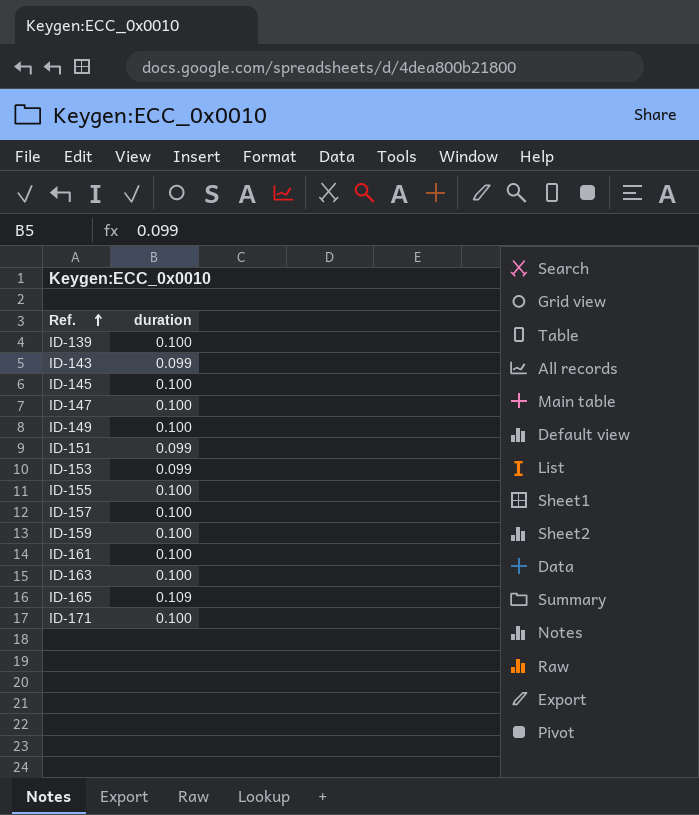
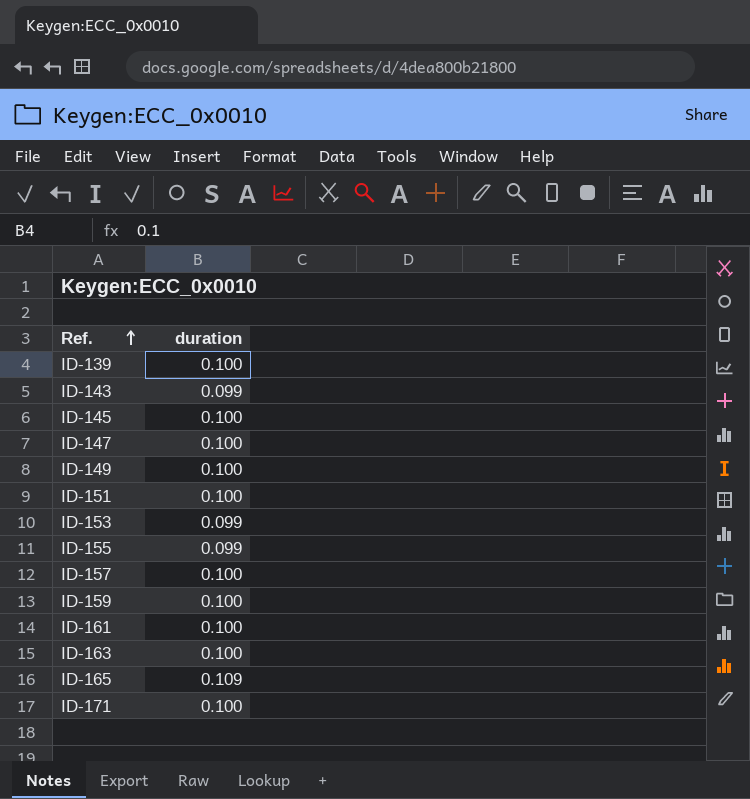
ID-151 | duration: 0.099 -> 0.100
ID-155 | duration: 0.100 -> 0.099

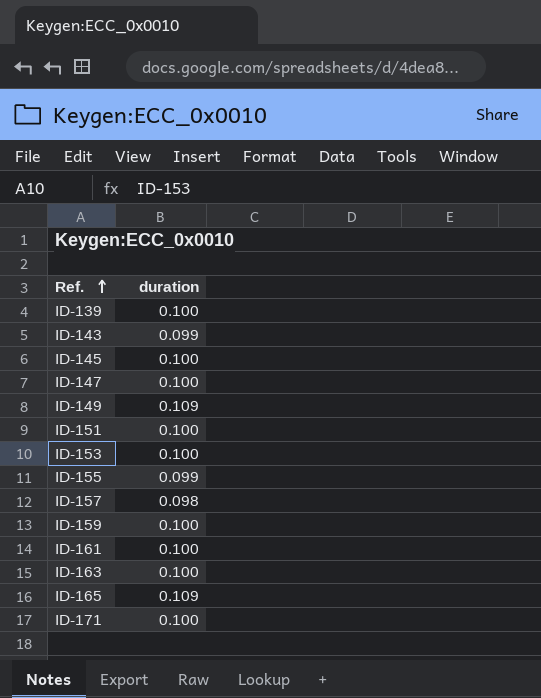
ID-149 | duration: 0.100 -> 0.109
ID-153 | duration: 0.099 -> 0.100
ID-157 | duration: 0.100 -> 0.098

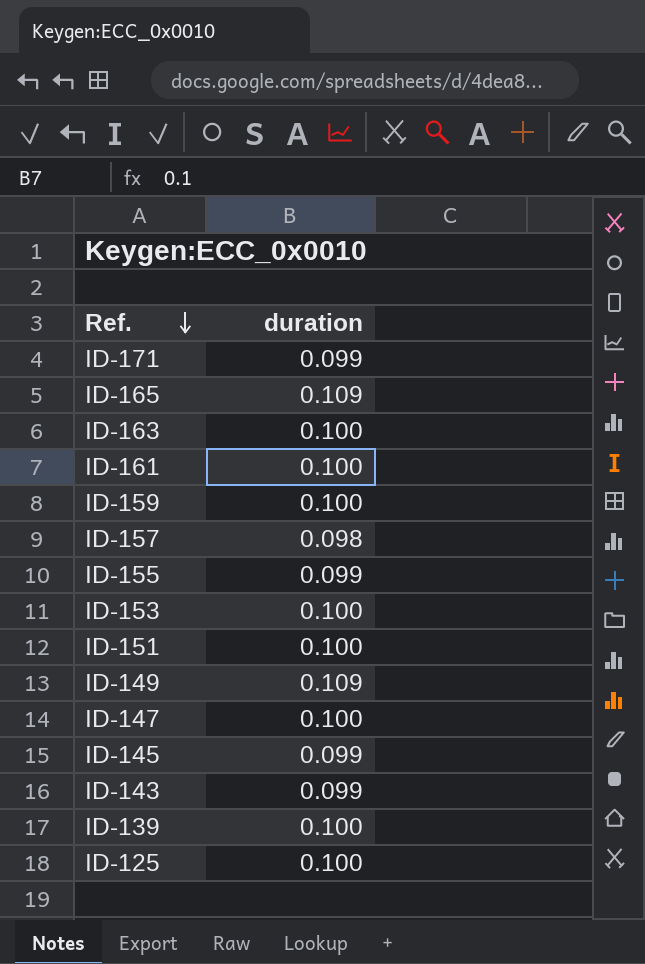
row order: Ref. ascending -> Ref. descending
ID-171 | duration: 0.100 -> 0.099
ID-145 | duration: 0.100 -> 0.099
row ID-125: none -> 0.100

